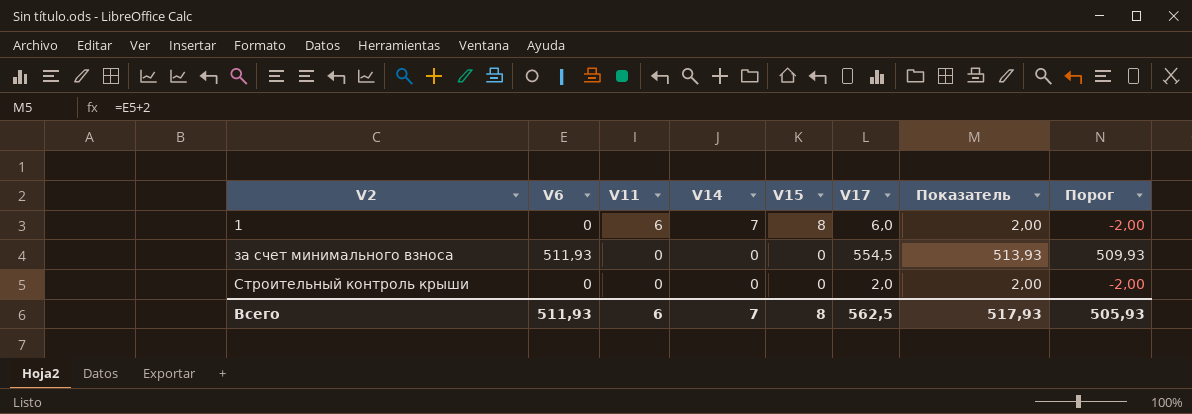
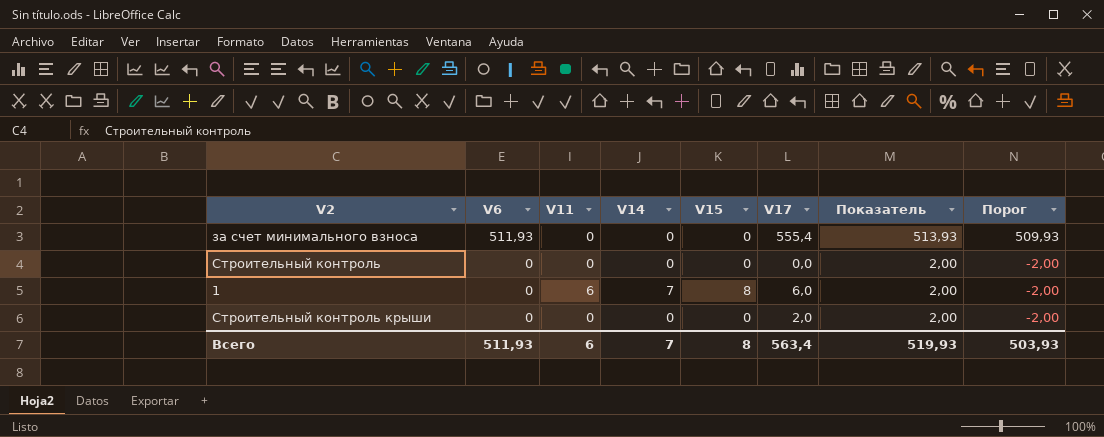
row order: V2 ascending -> V6 descending
за счет минимального взноса | V17: 554,5 -> 555,4
row Строительный контроль: none -> 0 | 0 | 0 | 0 | 0,0 | 2,00 | -2,00
Всего | V17: 562,5 -> 563,4
Всего | Показатель: 517,93 -> 519,93
Всего | Порог: 505,93 -> 503,93

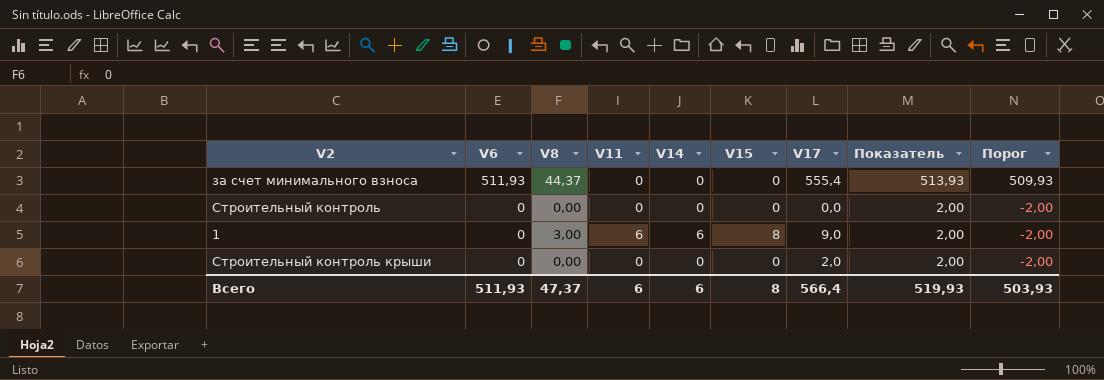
column V8 | position: none -> 3
1 | V14: 7 -> 6
1 | V17: 6,0 -> 9,0
Всего | V14: 7 -> 6
Всего | V17: 563,4 -> 566,4

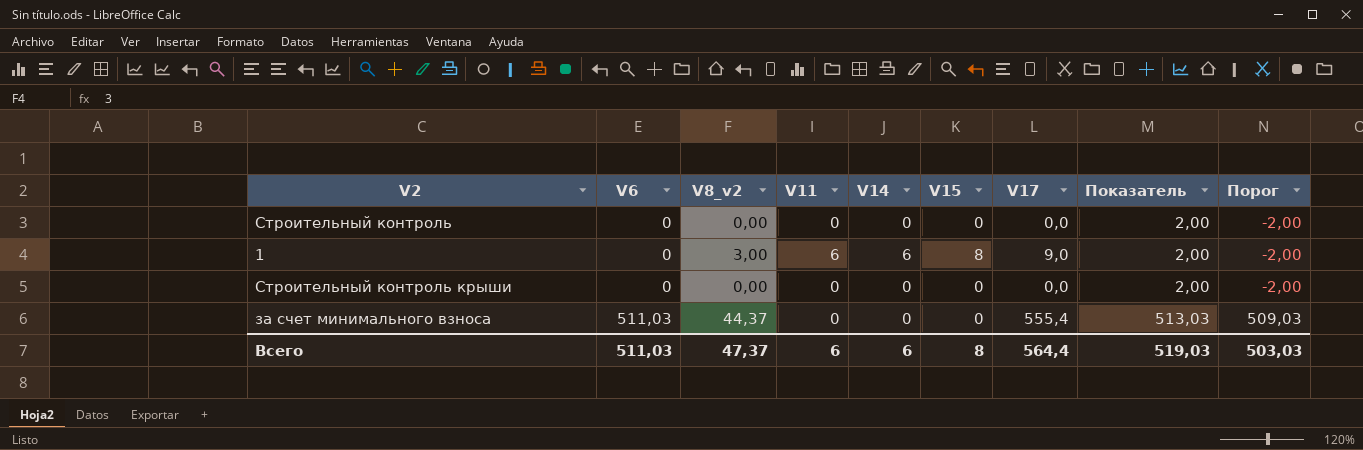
row order: V6 descending -> V6 ascending
column name: V8 -> V8_v2
Строительный контроль крыши | V17: 2,0 -> 0,0
за счет минимального взноса | V6: 511,93 -> 511,03
за счет минимального взноса | Показатель: 513,93 -> 513,03
за счет минимального взноса | Порог: 509,93 -> 509,03
Всего | V6: 511,93 -> 511,03
Всего | V17: 566,4 -> 564,4
Всего | Показатель: 519,93 -> 519,03
Всего | Порог: 503,93 -> 503,03

